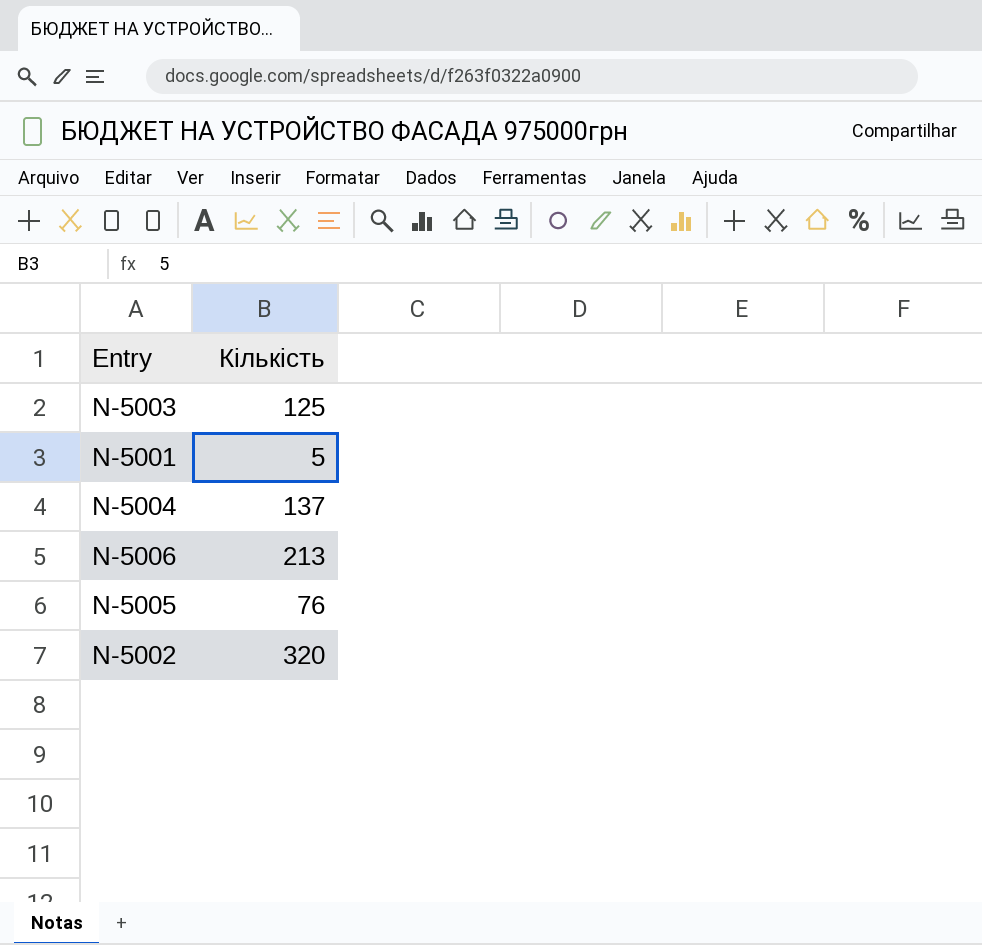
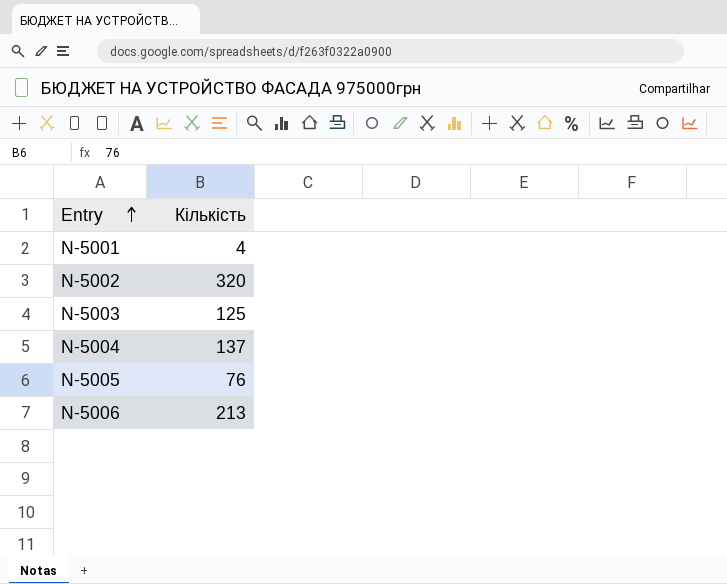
row order: none -> Entry ascending
N-5001 | Кількість: 5 -> 4

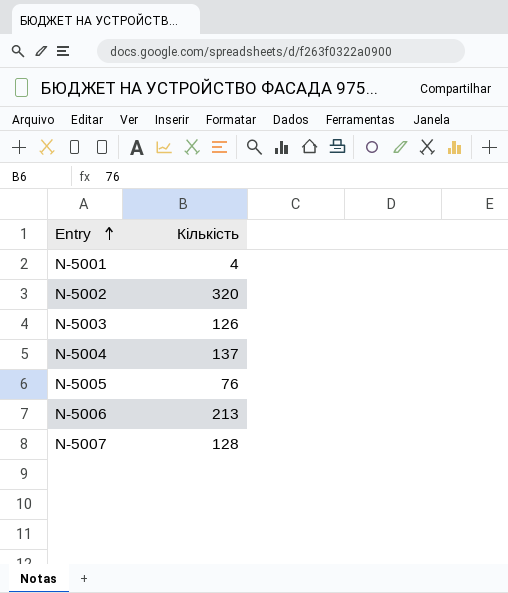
N-5003 | Кількість: 125 -> 126
row N-5007: none -> 128

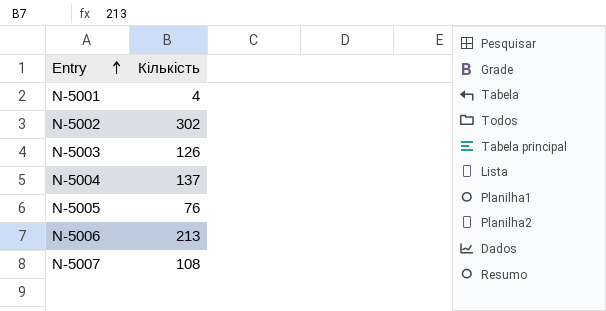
N-5002 | Кількість: 320 -> 302
N-5007 | Кількість: 128 -> 108

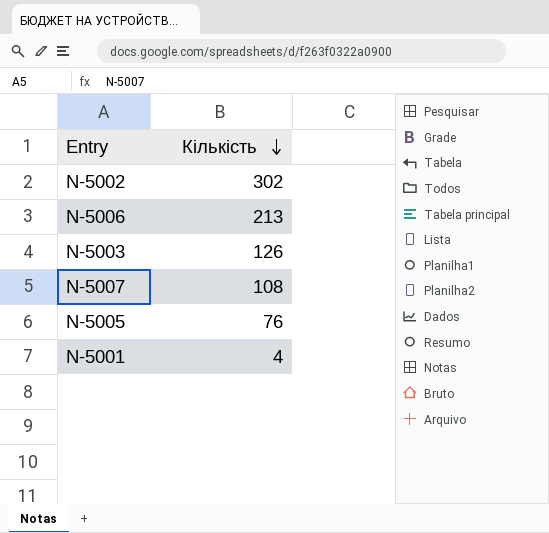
row order: Entry ascending -> Кількість descending
row N-5004: 137 -> none

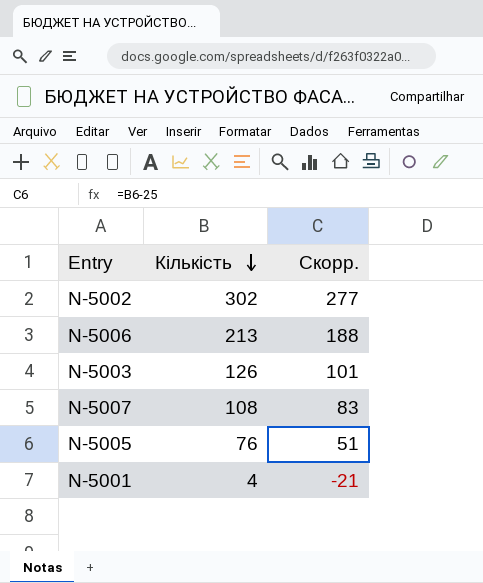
column Скорр. | formula: none -> [Кількість] - 25

